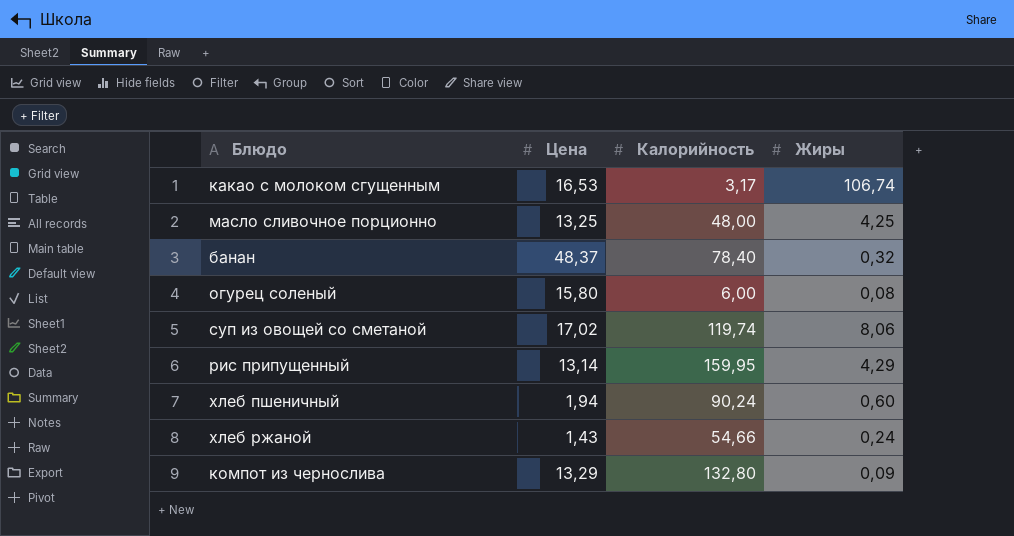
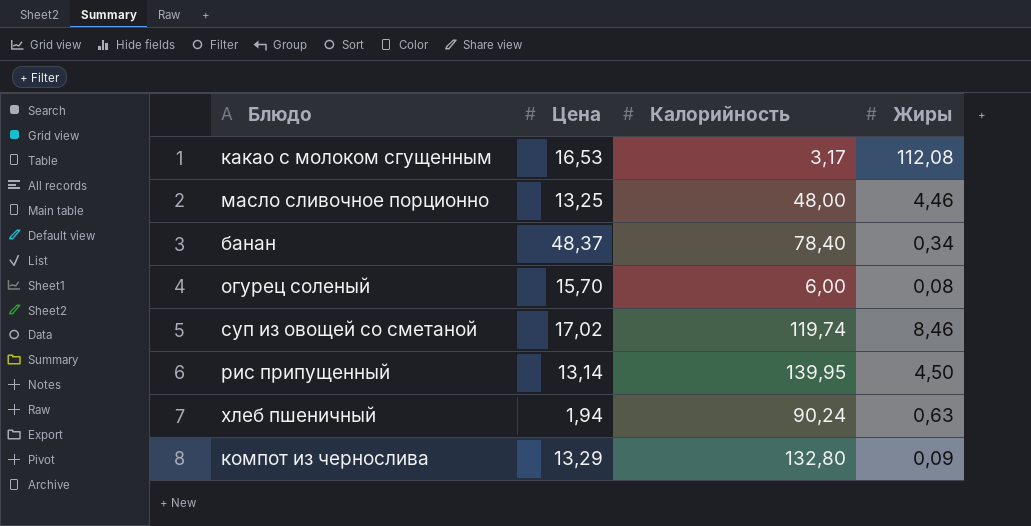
row хлеб ржаной: 1,43 | 54,66 | 0,24 -> none
какао с молоком сгущенным | Жиры: 106,74 -> 112,08
масло сливочное порционно | Жиры: 4,25 -> 4,46
банан | Жиры: 0,32 -> 0,34
огурец соленый | Цена: 15,80 -> 15,70
суп из овощей со сметаной | Жиры: 8,06 -> 8,46
рис припущенный | Калорийность: 159,95 -> 139,95
рис припущенный | Жиры: 4,29 -> 4,50
хлеб пшеничный | Жиры: 0,60 -> 0,63

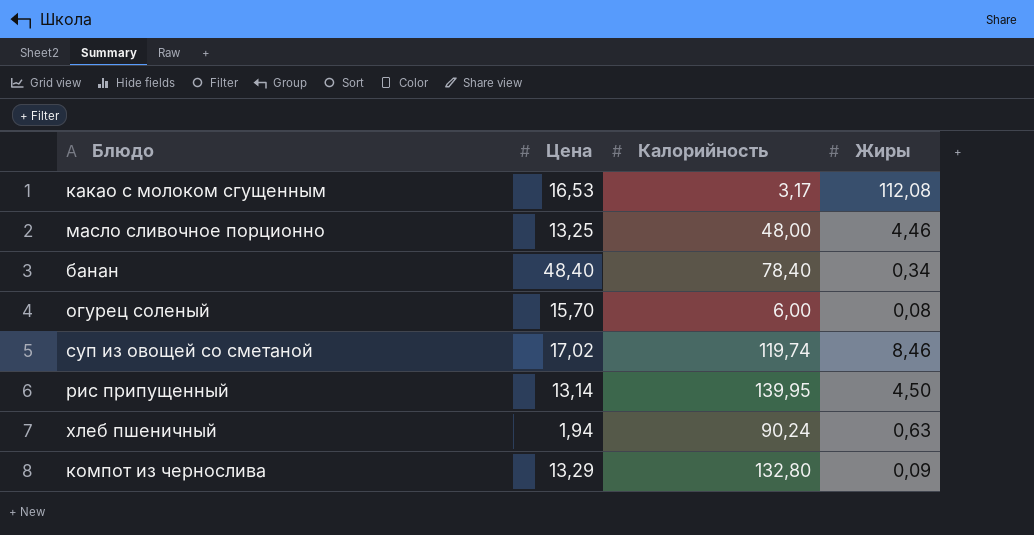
банан | Цена: 48,37 -> 48,40

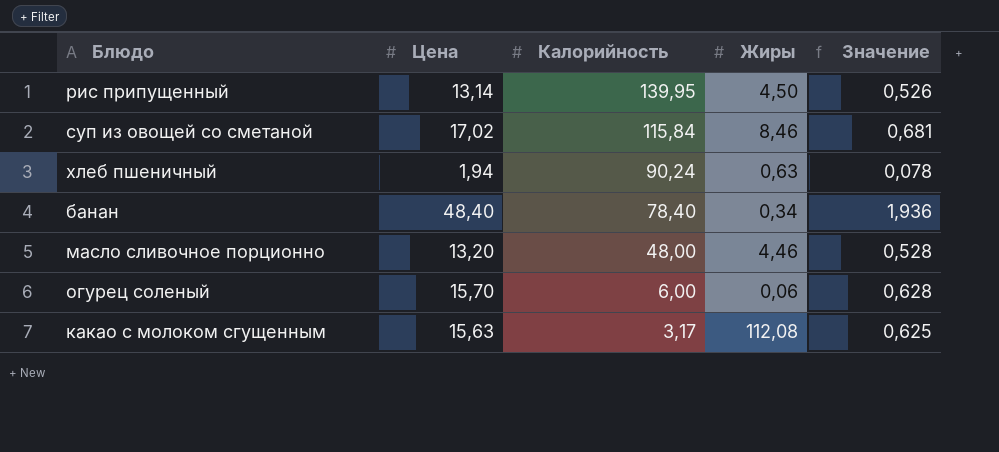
row order: none -> Калорийность descending
column Значение | formula: none -> [Цена] * 0,04
row компот из чернослива: 13,29 | 132,80 | 0,09 -> none
суп из овощей со сметаной | Калорийность: 119,74 -> 115,84
масло сливочное порционно | Цена: 13,25 -> 13,20
огурец соленый | Жиры: 0,08 -> 0,06
какао с молоком сгущенным | Цена: 16,53 -> 15,63

